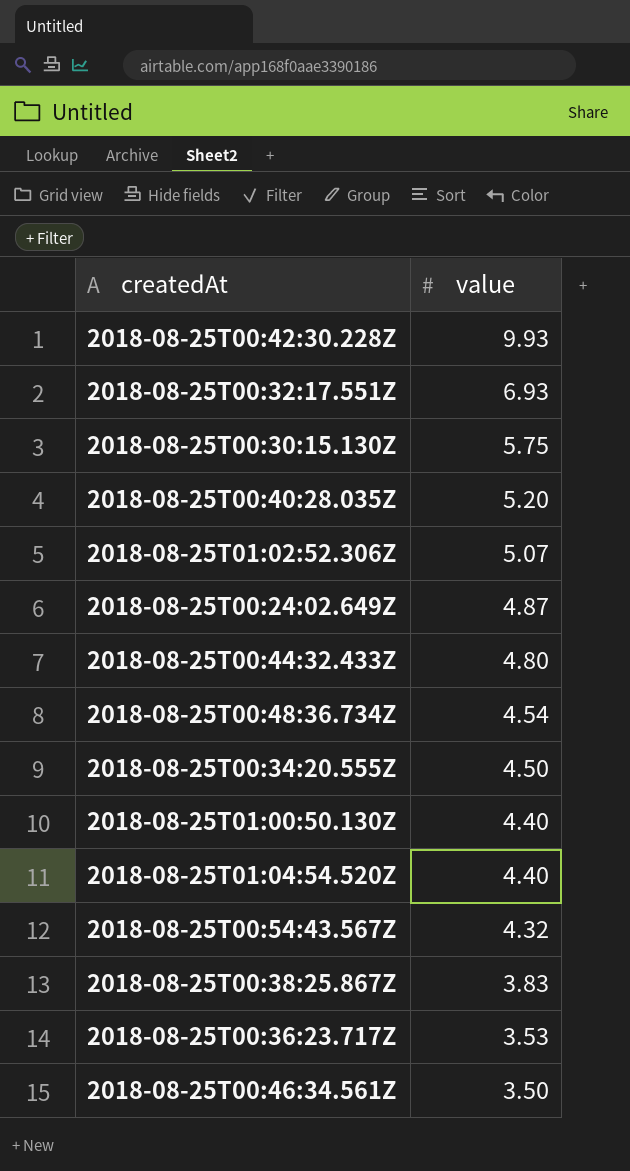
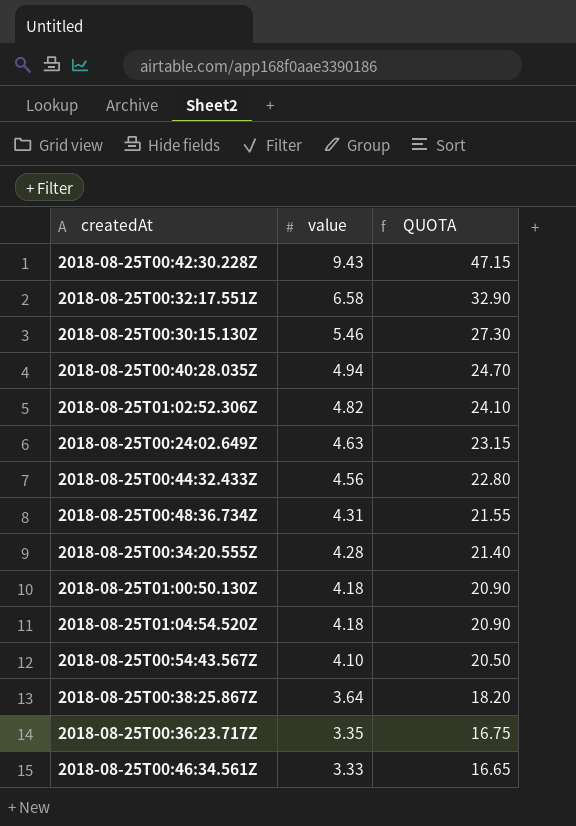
column QUOTA | formula: none -> [value] * 5
2018-08-25T00:42:30.228Z | value: 9.93 -> 9.43
2018-08-25T00:32:17.551Z | value: 6.93 -> 6.58
2018-08-25T00:30:15.130Z | value: 5.75 -> 5.46
2018-08-25T00:40:28.035Z | value: 5.20 -> 4.94
2018-08-25T01:02:52.306Z | value: 5.07 -> 4.82
2018-08-25T00:24:02.649Z | value: 4.87 -> 4.63
2018-08-25T00:44:32.433Z | value: 4.80 -> 4.56
2018-08-25T00:48:36.734Z | value: 4.54 -> 4.31
2018-08-25T00:34:20.555Z | value: 4.50 -> 4.28
2018-08-25T01:00:50.130Z | value: 4.40 -> 4.18
2018-08-25T01:04:54.520Z | value: 4.40 -> 4.18
2018-08-25T00:54:43.567Z | value: 4.32 -> 4.10
2018-08-25T00:38:25.867Z | value: 3.83 -> 3.64
2018-08-25T00:36:23.717Z | value: 3.53 -> 3.35
2018-08-25T00:46:34.561Z | value: 3.50 -> 3.33

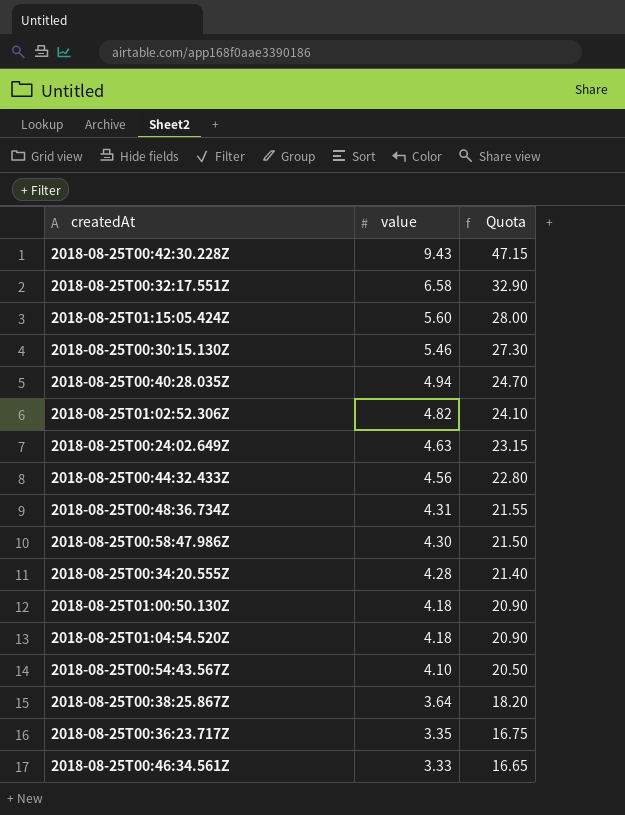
column name: QUOTA -> Quota
row 2018-08-25T01:15:05.424Z: none -> 5.60 | 28.00
row 2018-08-25T00:58:47.986Z: none -> 4.30 | 21.50

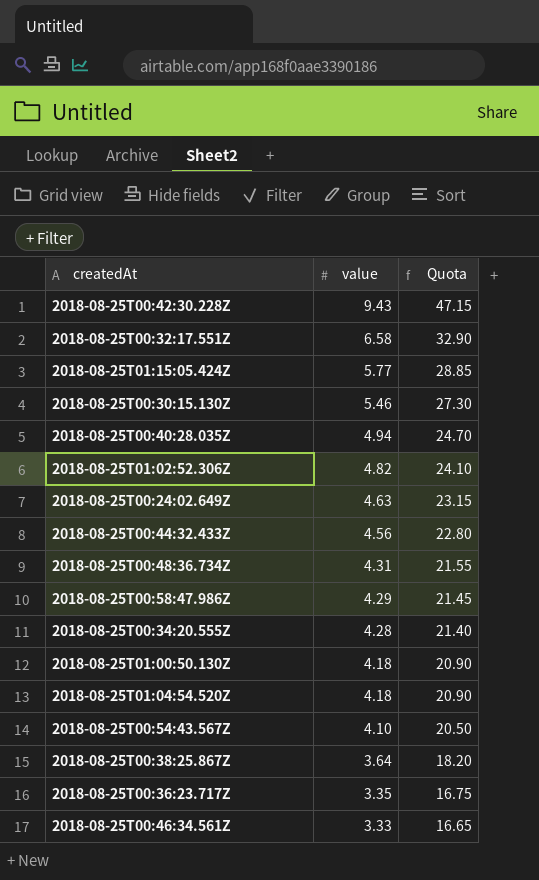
2018-08-25T01:15:05.424Z | value: 5.60 -> 5.77
2018-08-25T01:15:05.424Z | Quota: 28.00 -> 28.85
2018-08-25T00:58:47.986Z | value: 4.30 -> 4.29
2018-08-25T00:58:47.986Z | Quota: 21.50 -> 21.45

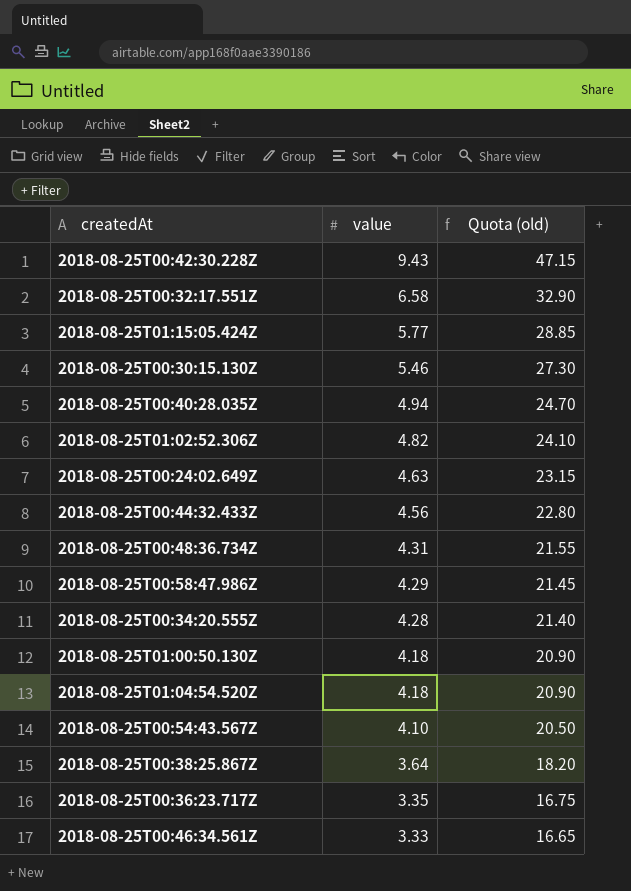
column name: Quota -> Quota (old)

